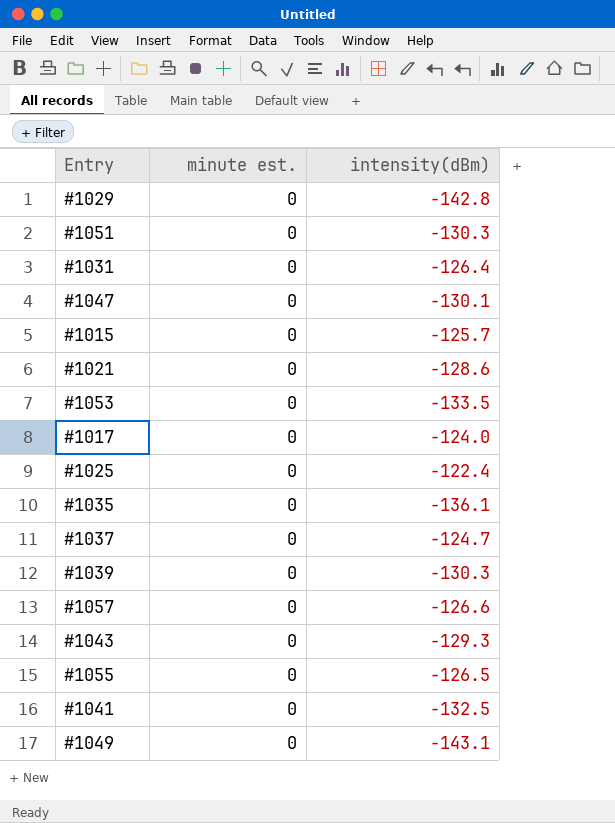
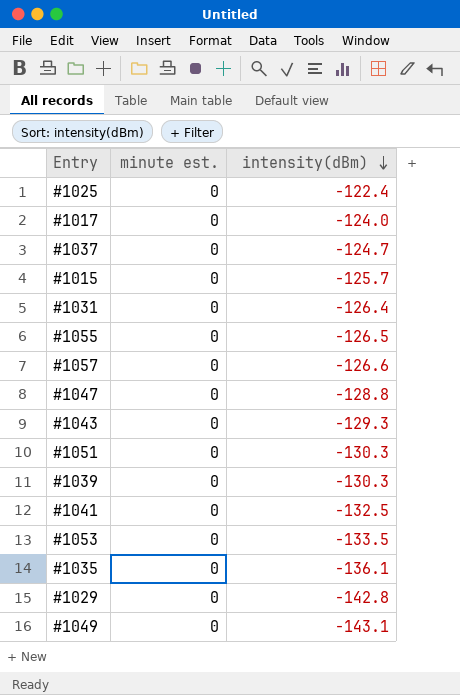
row order: none -> intensity(dBm) descending
row #1021: 0 | -128.6 -> none
#1047 | intensity(dBm): -130.1 -> -128.8

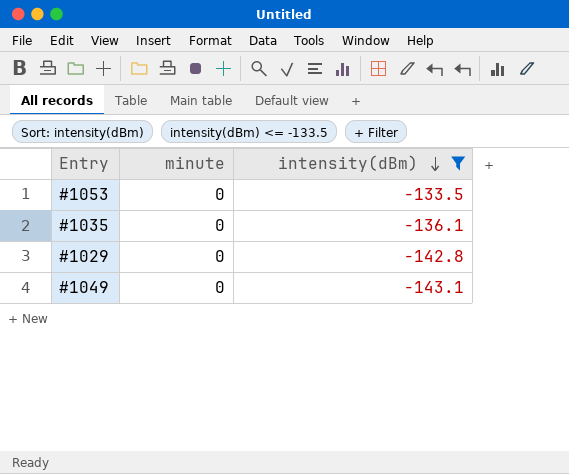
filter: none -> intensity(dBm) <= -133.5
column name: minute est. -> minute

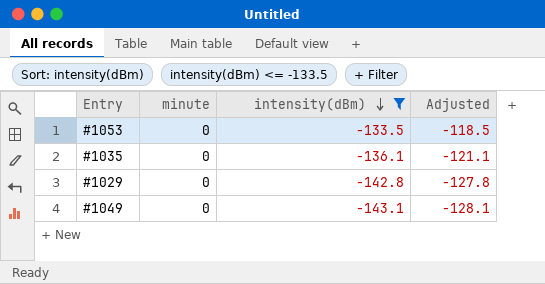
column Adjusted | formula: none -> [intensity(dBm)] + 15

